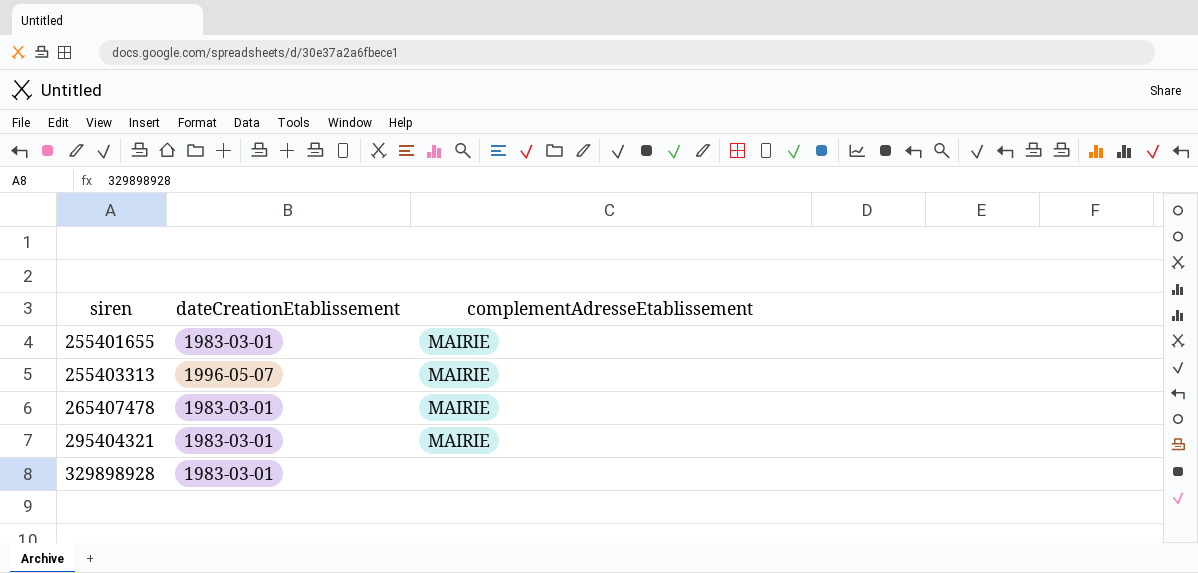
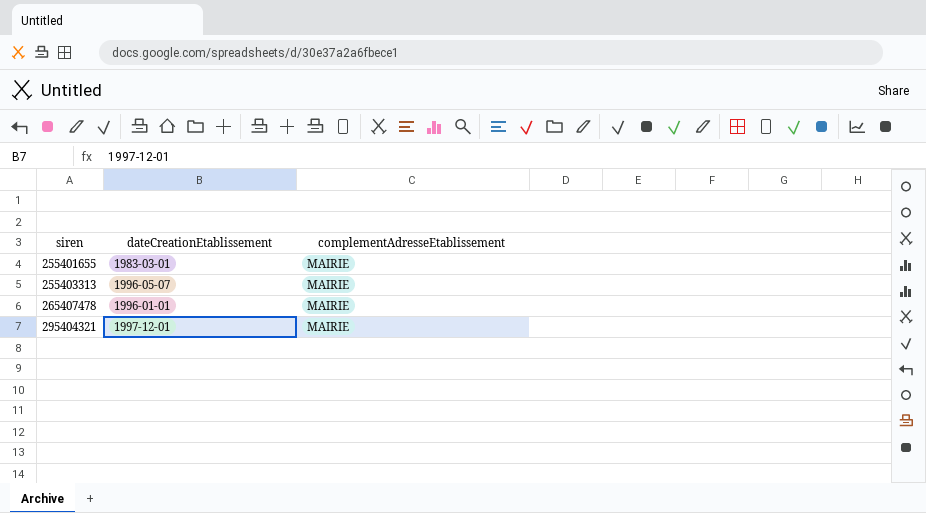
row 329898928: 1983-03-01 | none -> none
265407478 | dateCreationEtablissement: 1983-03-01 -> 1996-01-01
295404321 | dateCreationEtablissement: 1983-03-01 -> 1997-12-01

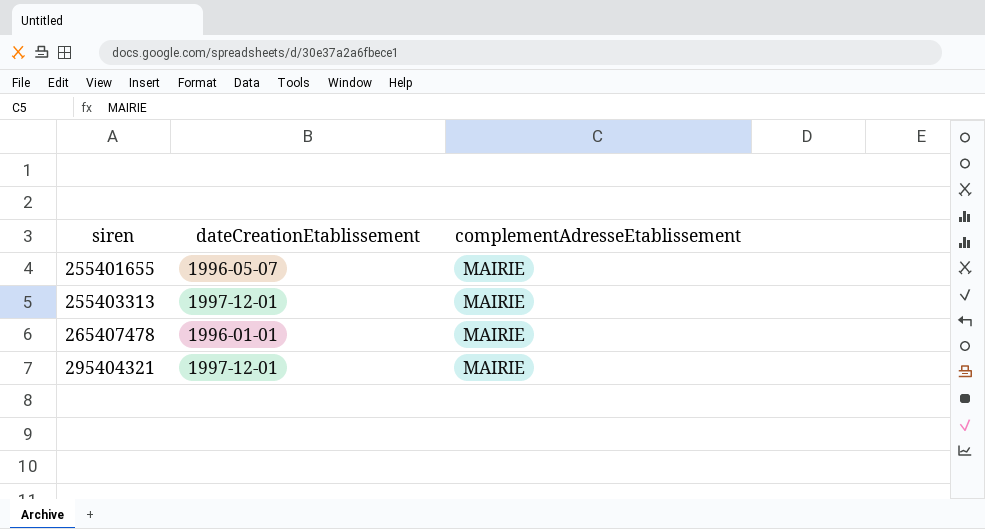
255401655 | dateCreationEtablissement: 1983-03-01 -> 1996-05-07
255403313 | dateCreationEtablissement: 1996-05-07 -> 1997-12-01

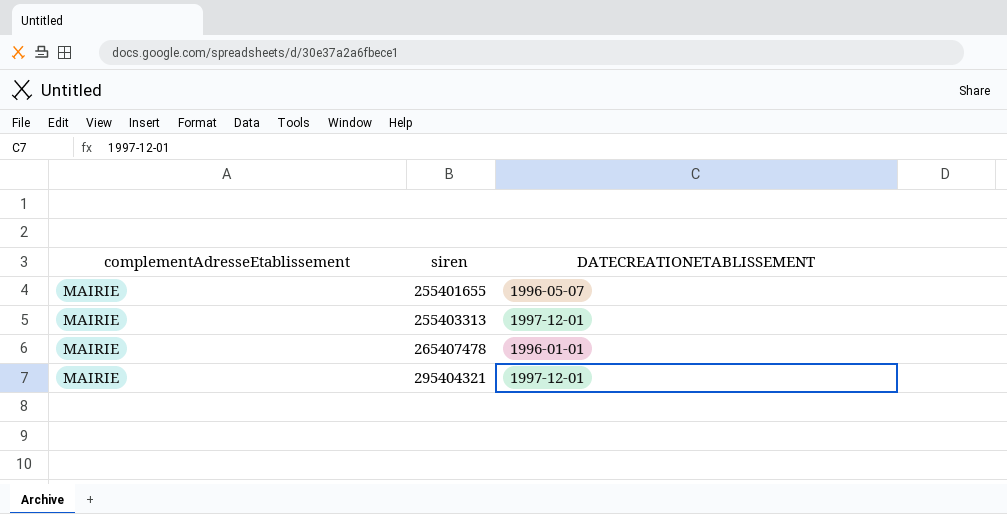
column complementAdresseEtablissement | position: 3 -> 1
column name: dateCreationEtablissement -> DATECREATIONETABLISSEMENT

